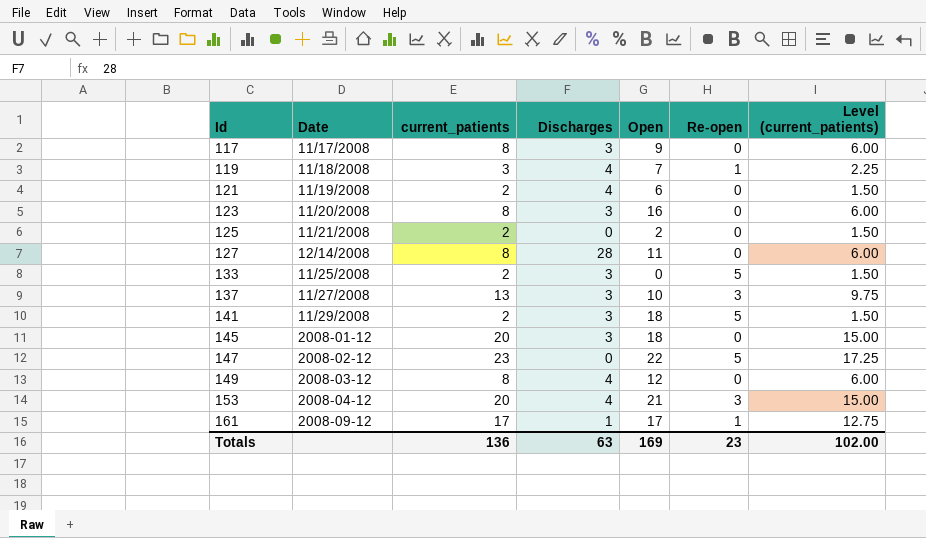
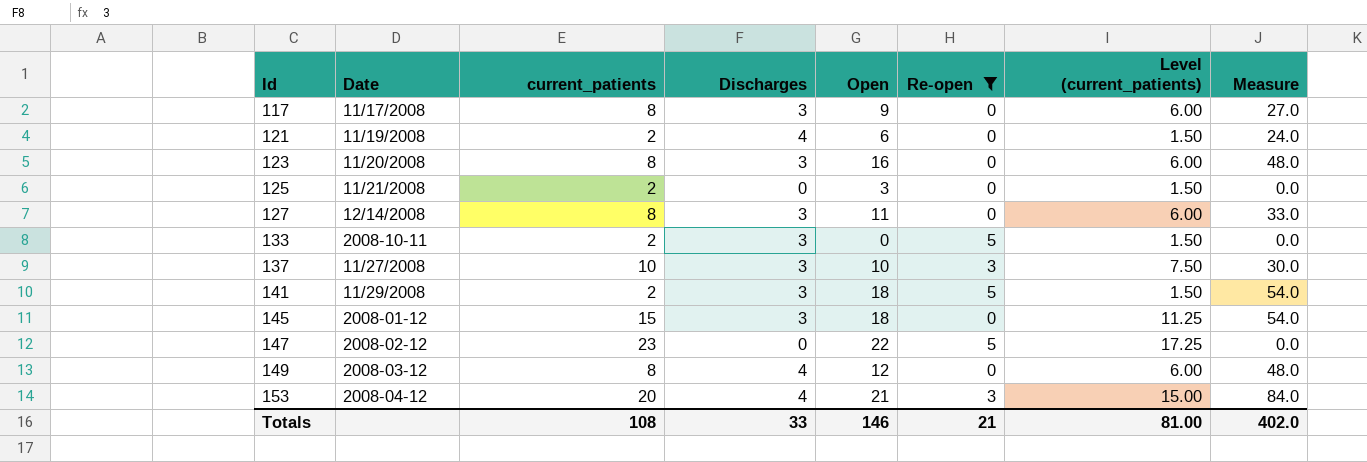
filter: none -> Re-open != 1
column Measure | formula: none -> [Discharges] * [Open]
125 | Open: 2 -> 3
127 | Discharges: 28 -> 3
133 | Date: 11/25/2008 -> 2008-10-11
137 | current_patients: 13 -> 10
137 | Level (current_patients): 9.75 -> 7.50
145 | current_patients: 20 -> 15
145 | Level (current_patients): 15.00 -> 11.25
Totals | current_patients: 136 -> 108
Totals | Discharges: 63 -> 33
Totals | Open: 169 -> 146
Totals | Re-open: 23 -> 21
Totals | Level (current_patients): 102.00 -> 81.00

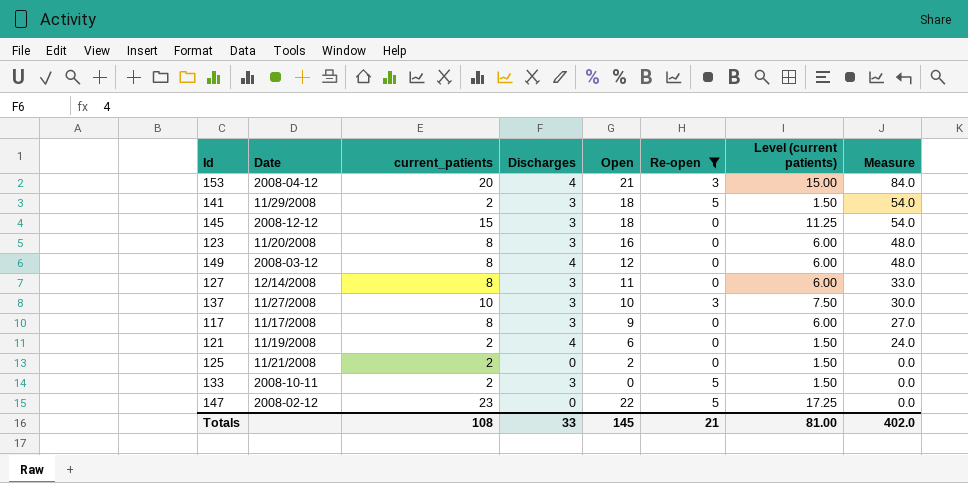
row order: Id ascending -> Measure descending
column name: Level (current_patients) -> Level (current patients)
145 | Date: 2008-01-12 -> 2008-12-12
125 | Open: 3 -> 2
Totals | Open: 146 -> 145

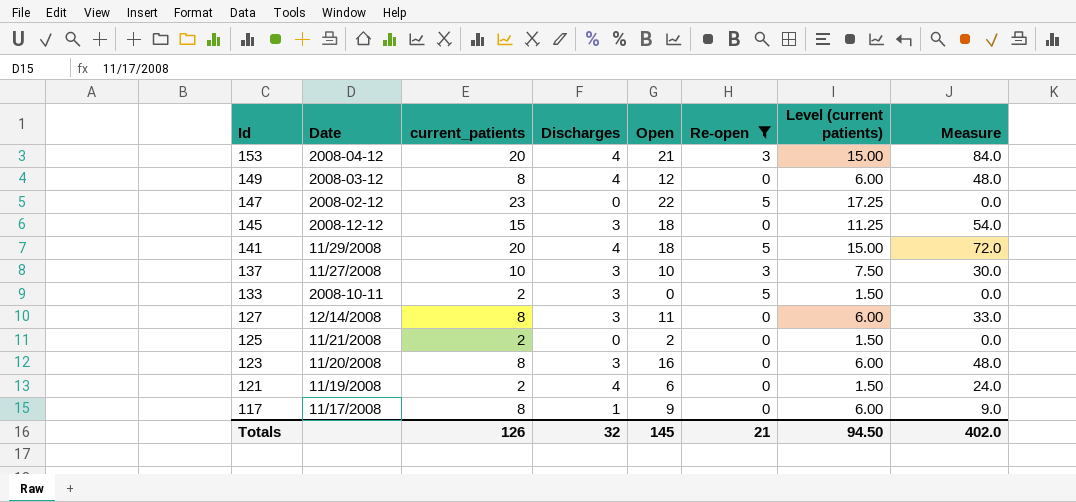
row order: Measure descending -> Id descending
141 | current_patients: 2 -> 20
141 | Discharges: 3 -> 4
141 | Level (current patients): 1.50 -> 15.00
141 | Measure: 54.0 -> 72.0
117 | Discharges: 3 -> 1
117 | Measure: 27.0 -> 9.0
Totals | current_patients: 108 -> 126
Totals | Discharges: 33 -> 32
Totals | Level (current patients): 81.00 -> 94.50

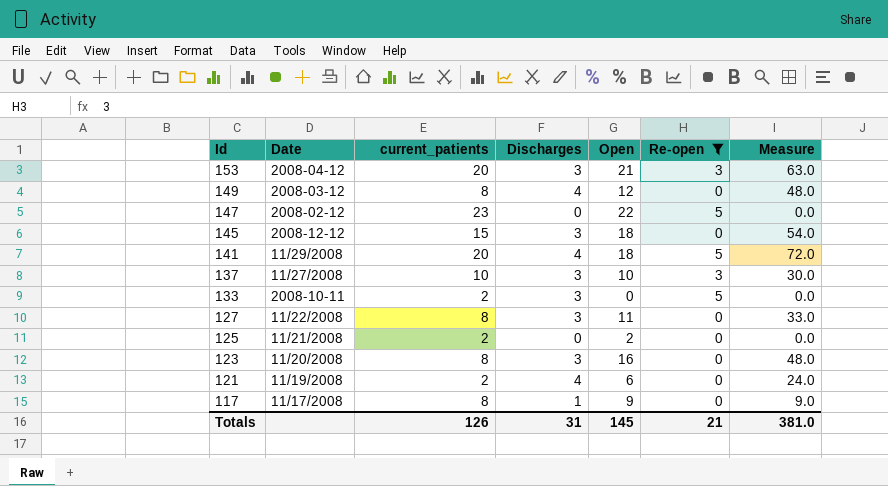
column Level (current patients) | formula: [current_patients] * 0.75 -> none
153 | Discharges: 4 -> 3
153 | Measure: 84.0 -> 63.0
127 | Date: 12/14/2008 -> 11/22/2008
Totals | Discharges: 32 -> 31
Totals | Measure: 402.0 -> 381.0

